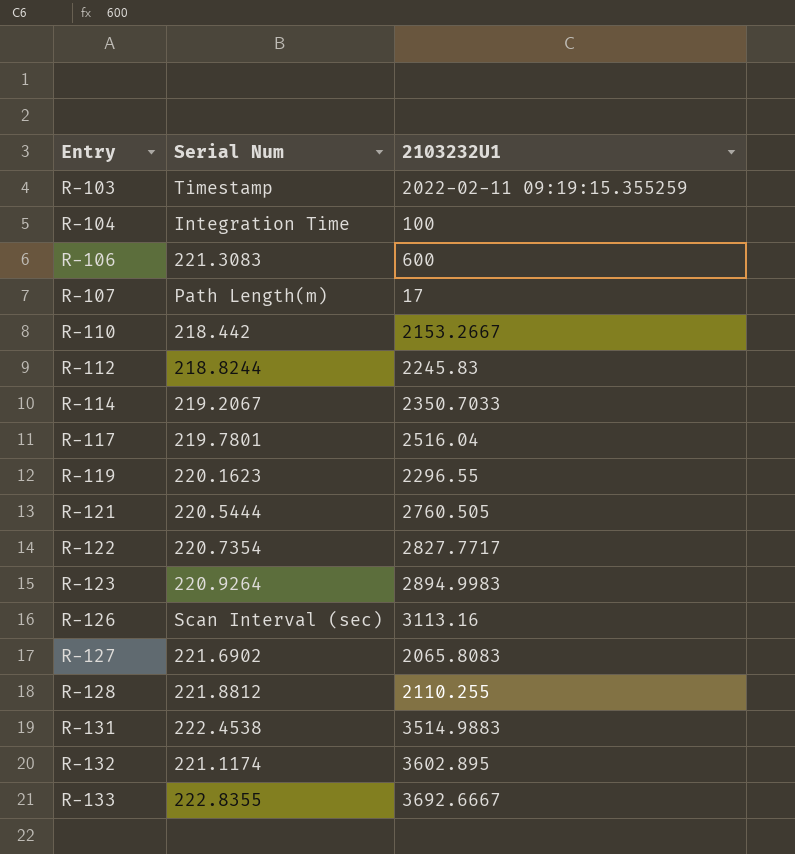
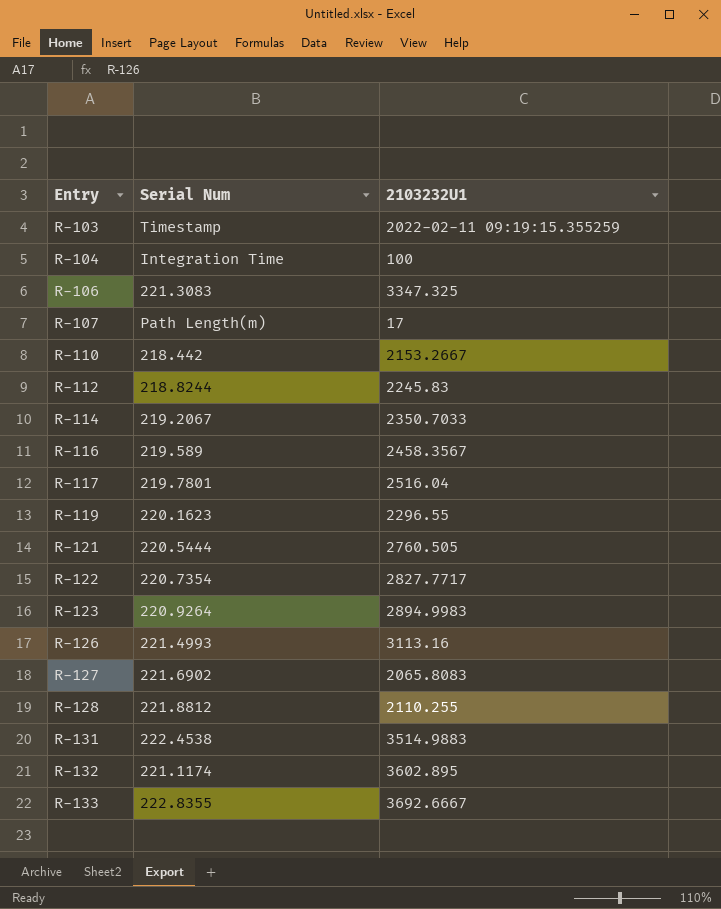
R-106 | 2103232U1: 600 -> 3347.325
row R-116: none -> 219.589 | 2458.3567
R-126 | Serial Num: Scan Interval (sec) -> 221.4993

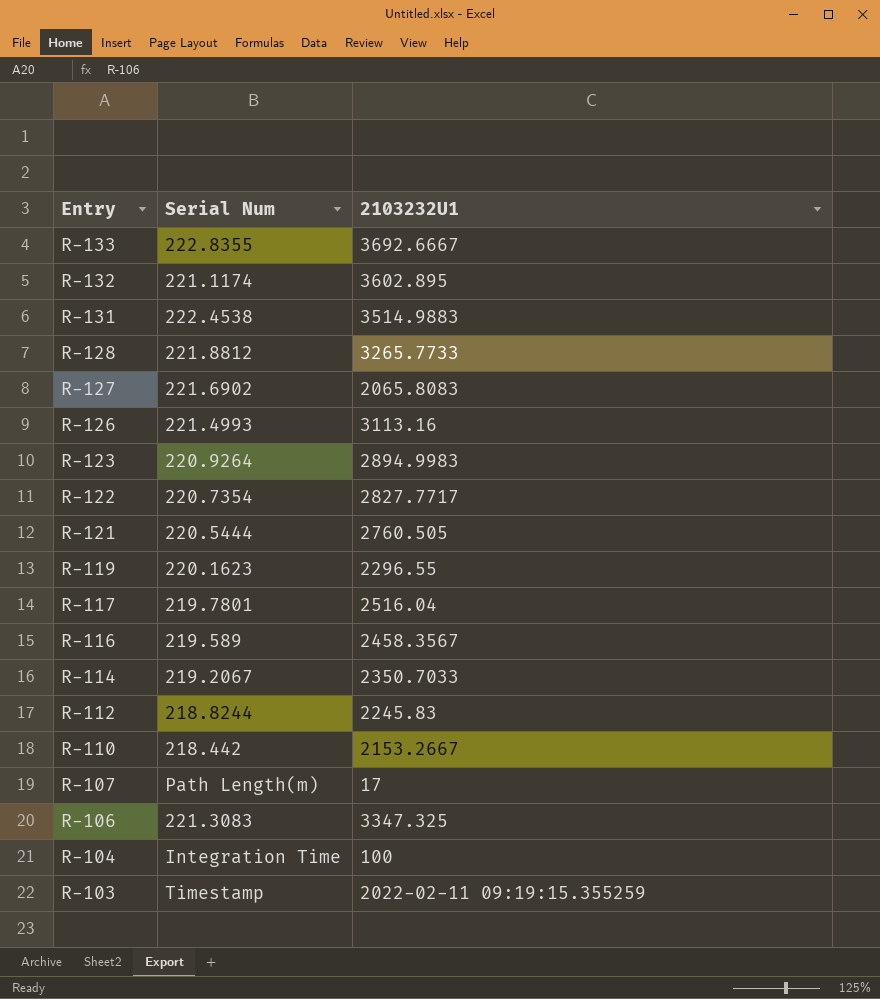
row order: Entry ascending -> Entry descending
R-128 | 2103232U1: 2110.255 -> 3265.7733

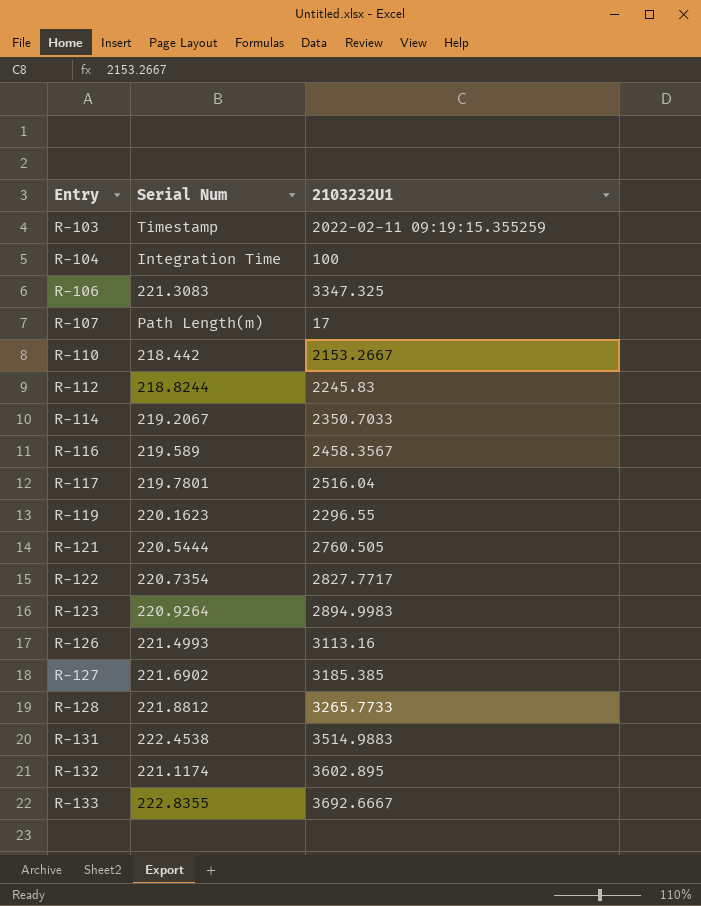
row order: Entry descending -> Entry ascending
R-127 | 2103232U1: 2065.8083 -> 3185.385

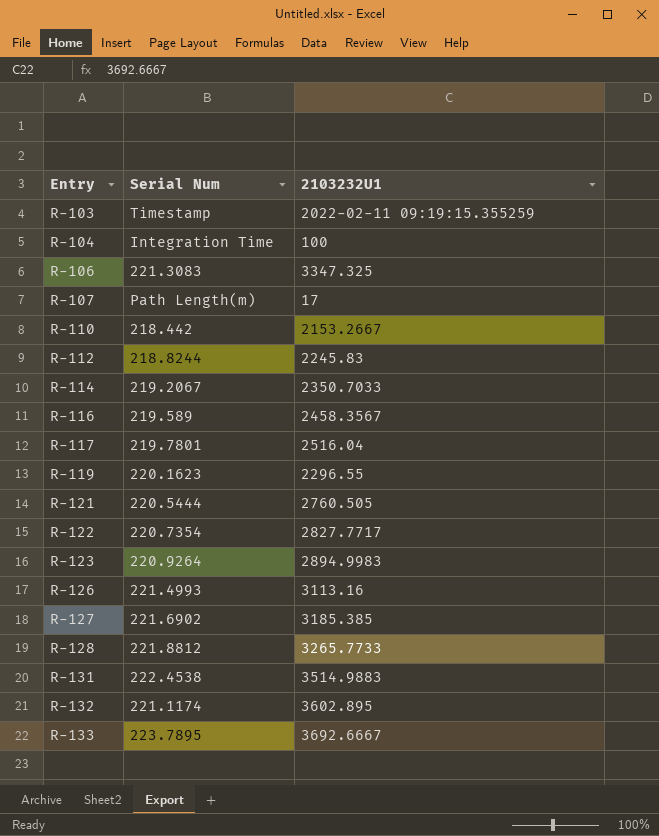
R-133 | Serial Num: 222.8355 -> 223.7895

